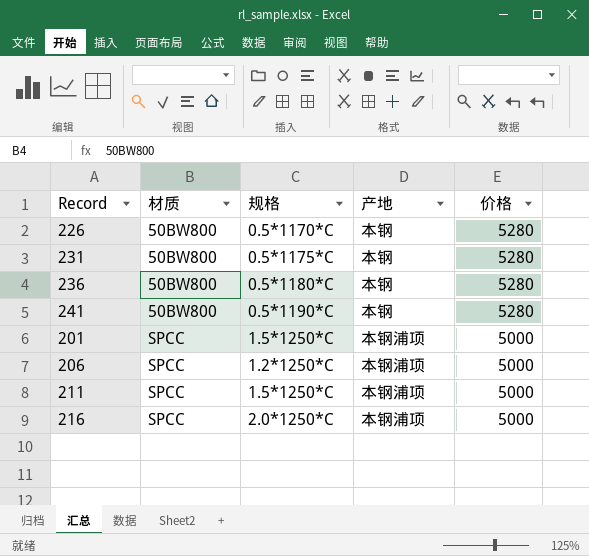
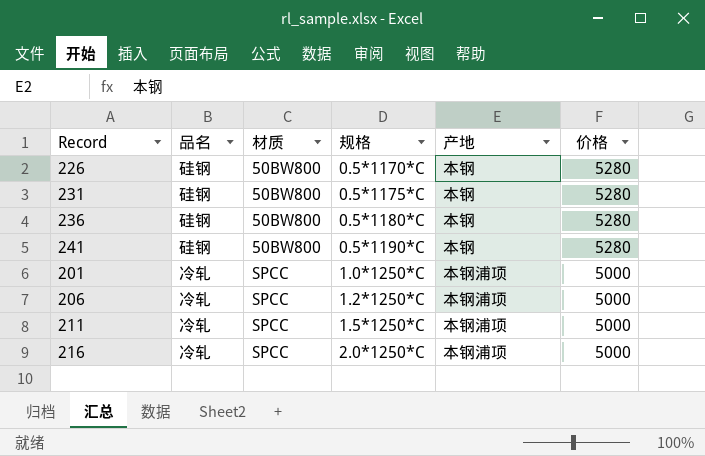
column 品名 | position: none -> 2
201 | 规格: 1.5*1250*C -> 1.0*1250*C

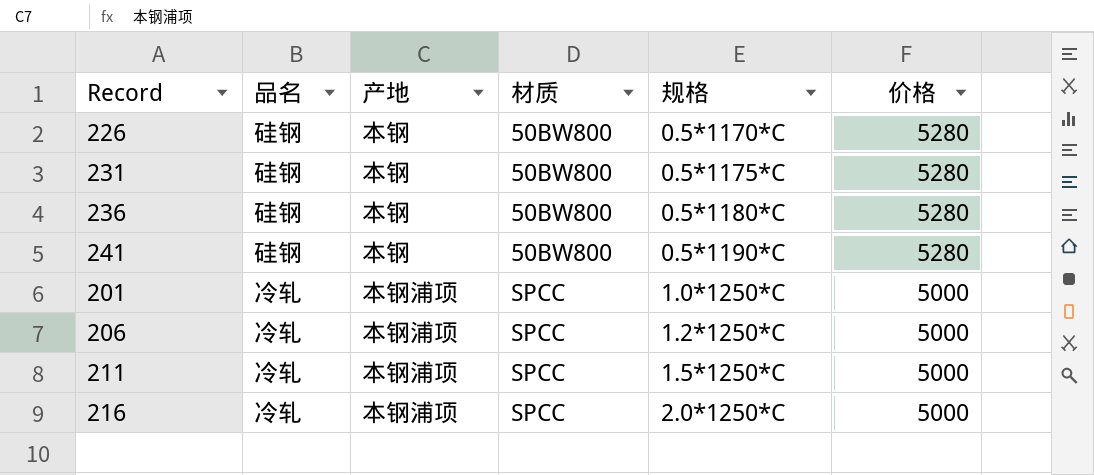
column 产地 | position: 5 -> 3

